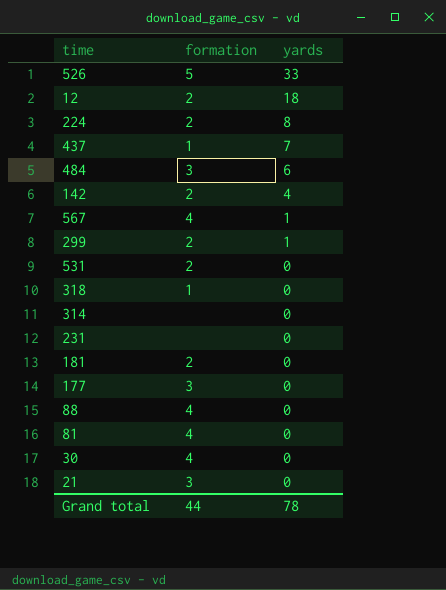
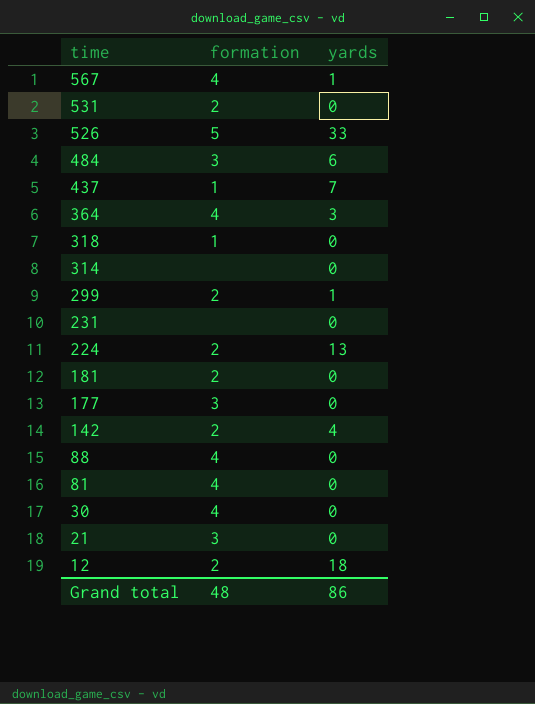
row order: yards descending -> time descending
row 364: none -> 4 | 3
224 | yards: 8 -> 13
Grand total | formation: 44 -> 48
Grand total | yards: 78 -> 86

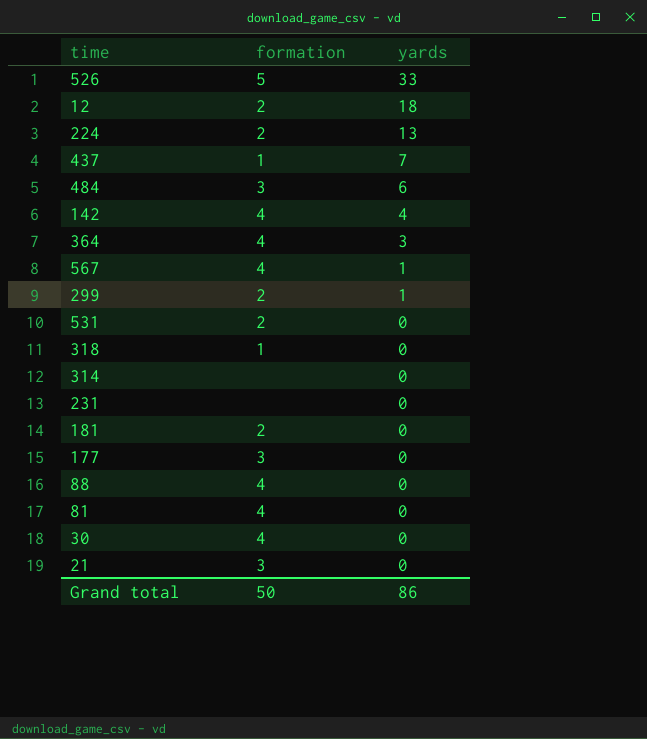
row order: time descending -> yards descending
142 | formation: 2 -> 4
Grand total | formation: 48 -> 50

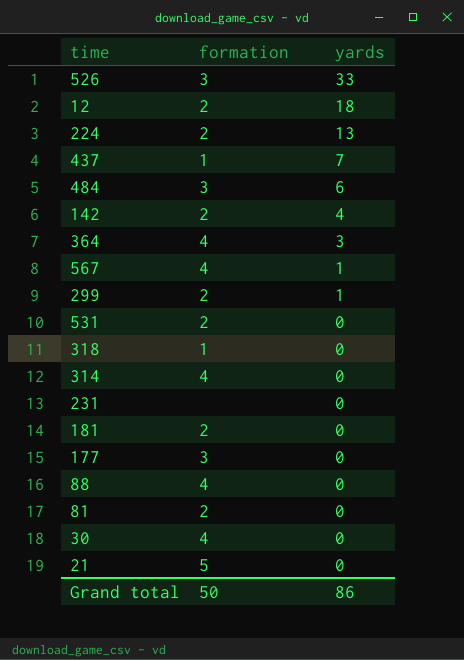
526 | formation: 5 -> 3
142 | formation: 4 -> 2
314 | formation: none -> 4
81 | formation: 4 -> 2
21 | formation: 3 -> 5

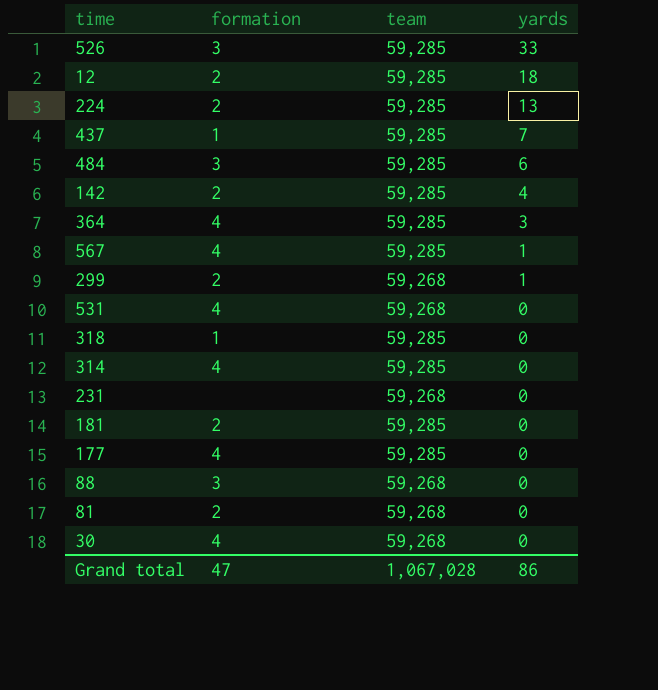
column team | position: none -> 3
row 21: 5 | 0 -> none
531 | formation: 2 -> 4
177 | formation: 3 -> 4
88 | formation: 4 -> 3
Grand total | formation: 50 -> 47

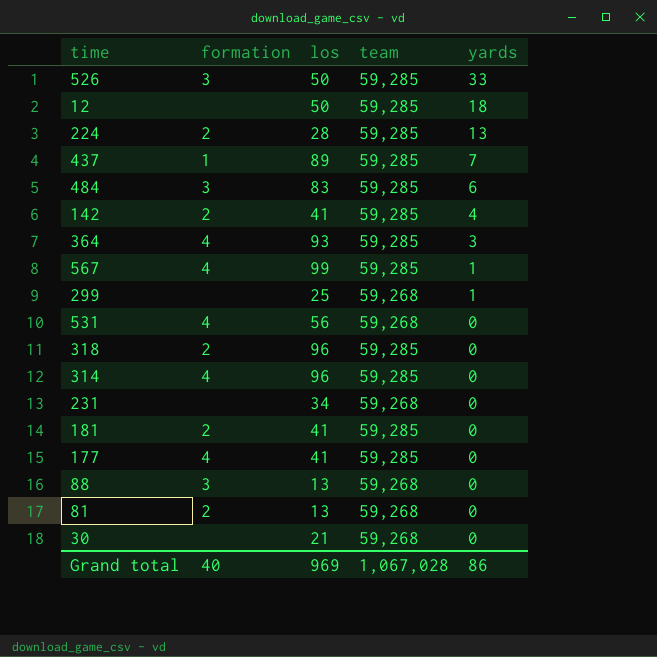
column los | position: none -> 3
12 | formation: 2 -> none
299 | formation: 2 -> none
318 | formation: 1 -> 2
30 | formation: 4 -> none
Grand total | formation: 47 -> 40

